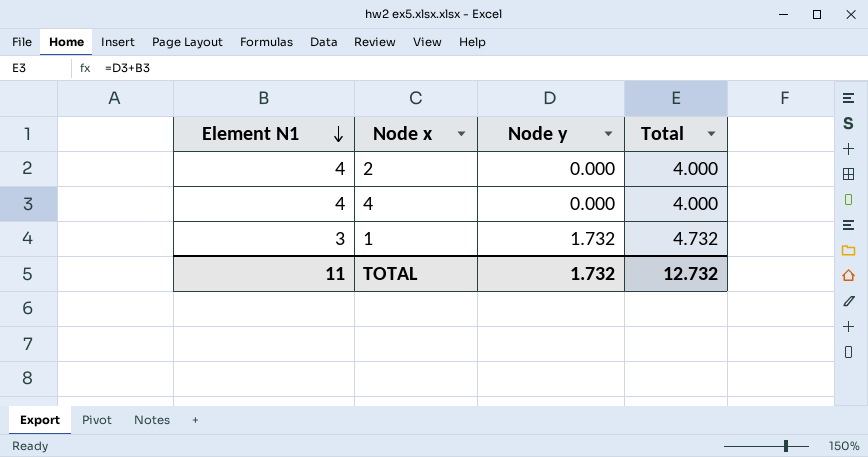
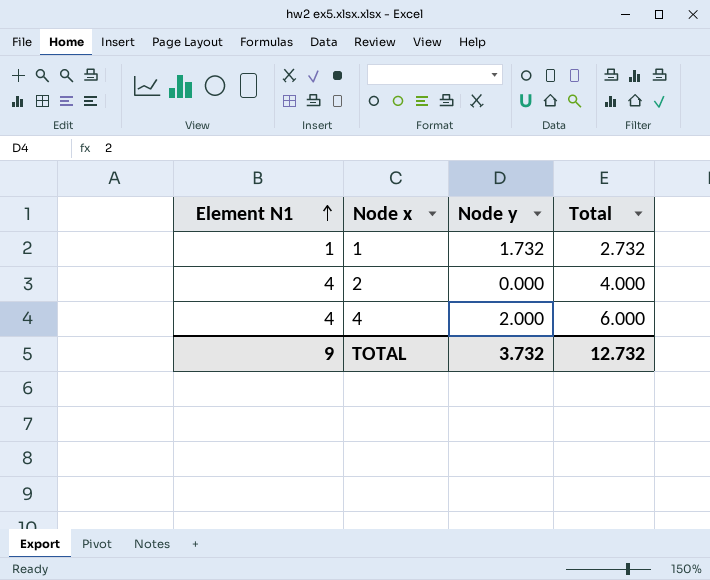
row order: Element N1 descending -> Element N1 ascending
1 | Element N1: 3 -> 1
1 | Total: 4.732 -> 2.732
4 | Node y: 0.000 -> 2.000
4 | Total: 4.000 -> 6.000
TOTAL | Element N1: 11 -> 9
TOTAL | Node y: 1.732 -> 3.732

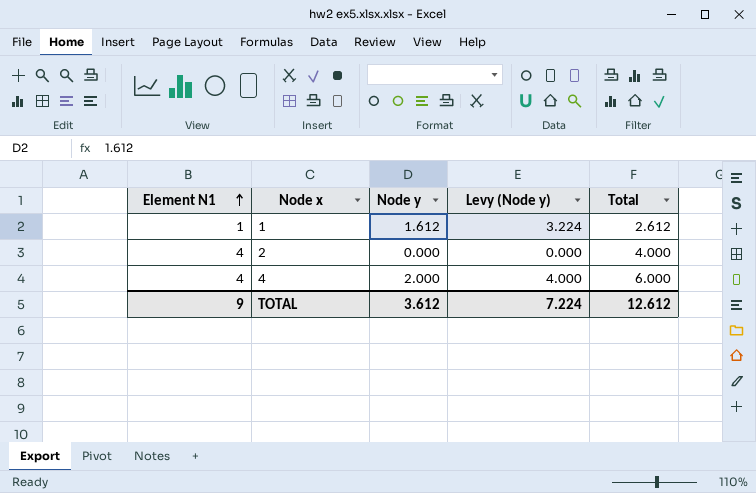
column Levy (Node y) | formula: none -> [Node y] * 2
1 | Node y: 1.732 -> 1.612
1 | Total: 2.732 -> 2.612
TOTAL | Node y: 3.732 -> 3.612
TOTAL | Total: 12.732 -> 12.612

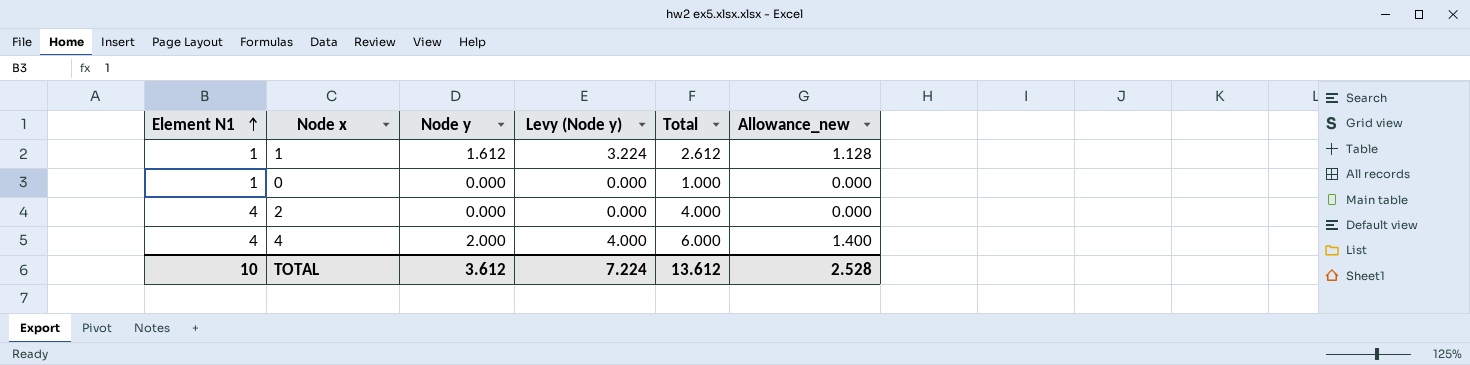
column Allowance_new | formula: none -> [Node y] * 0.7
row 0: none -> 1 | 0.000 | 0.000 | 1.000 | 0.000
TOTAL | Element N1: 9 -> 10
TOTAL | Total: 12.612 -> 13.612

